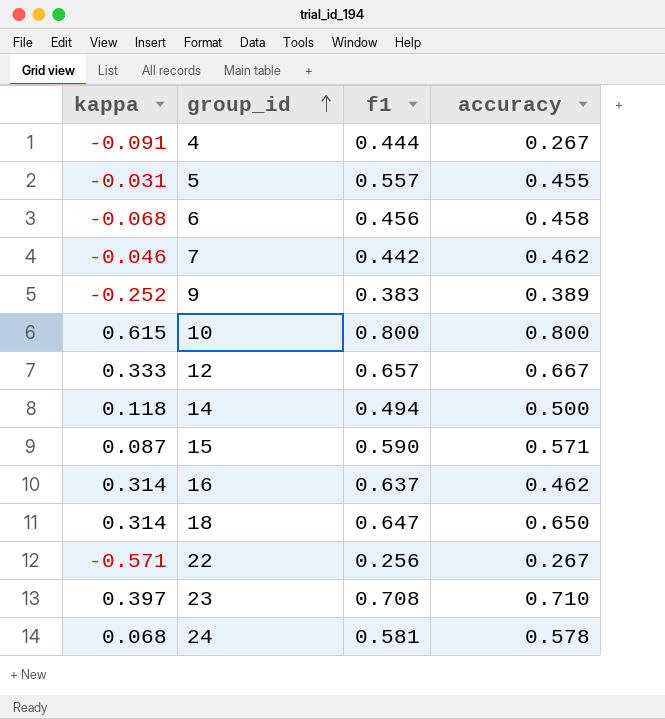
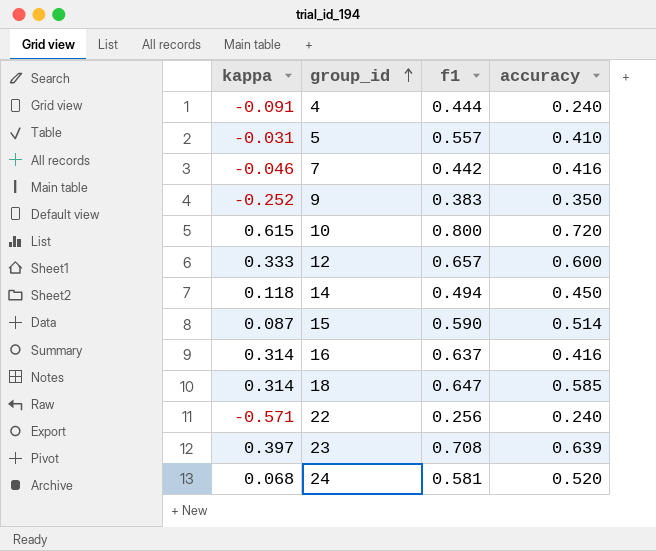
row 6: -0.068 | 0.456 | 0.458 -> none
4 | accuracy: 0.267 -> 0.240
5 | accuracy: 0.455 -> 0.410
7 | accuracy: 0.462 -> 0.416
9 | accuracy: 0.389 -> 0.350
10 | accuracy: 0.800 -> 0.720
12 | accuracy: 0.667 -> 0.600
14 | accuracy: 0.500 -> 0.450
15 | accuracy: 0.571 -> 0.514
16 | accuracy: 0.462 -> 0.416
18 | accuracy: 0.650 -> 0.585
22 | accuracy: 0.267 -> 0.240
23 | accuracy: 0.710 -> 0.639
24 | accuracy: 0.578 -> 0.520

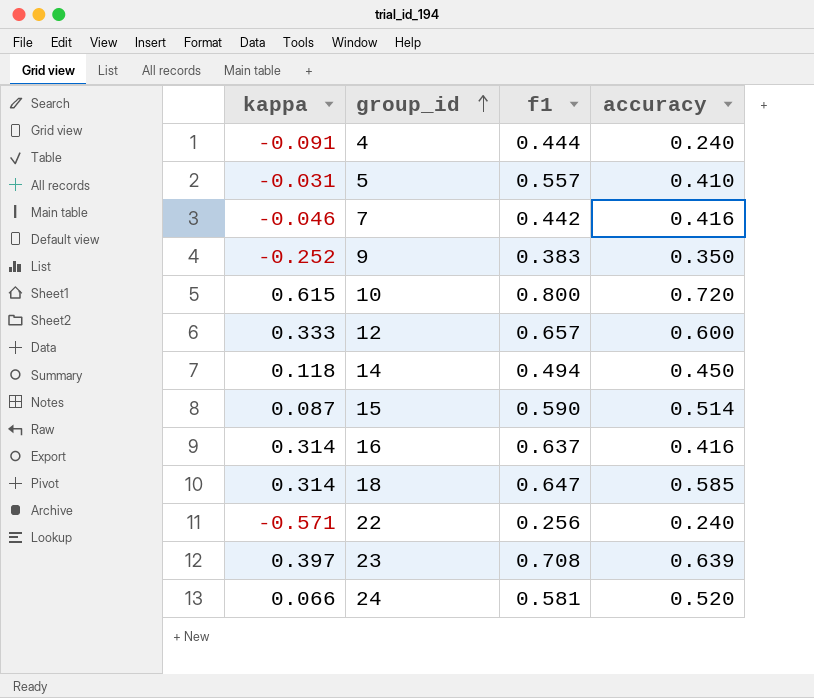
24 | kappa: 0.068 -> 0.066

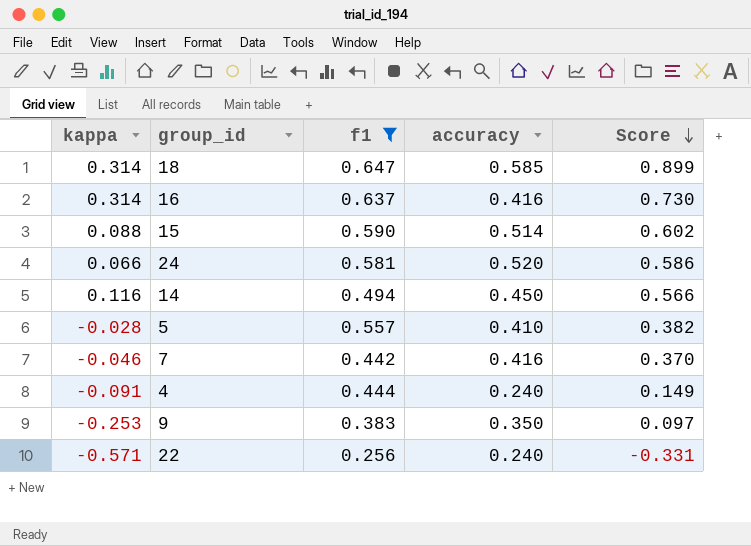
filter: none -> f1 <= 0.647
row order: group_id ascending -> Score descending
column Score | formula: none -> [kappa] + [accuracy]
15 | kappa: 0.087 -> 0.088
14 | kappa: 0.118 -> 0.116
5 | kappa: -0.031 -> -0.028
9 | kappa: -0.252 -> -0.253

